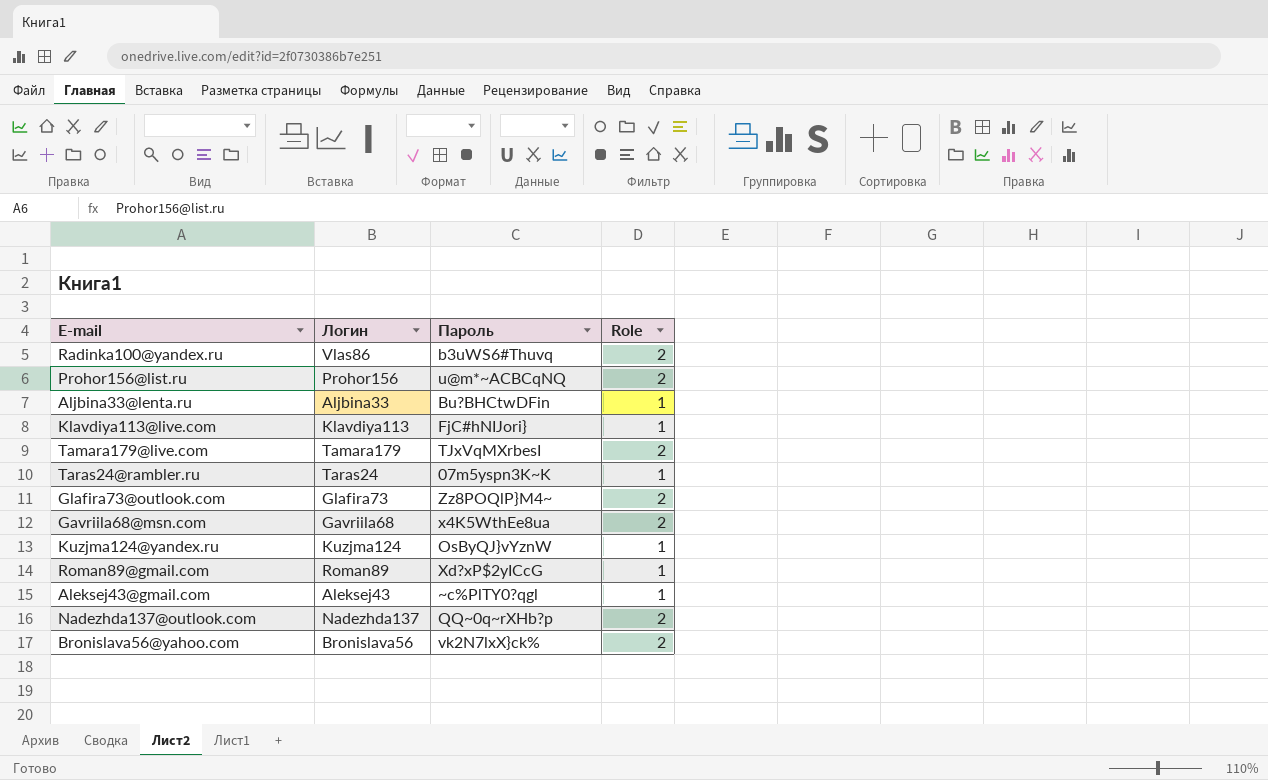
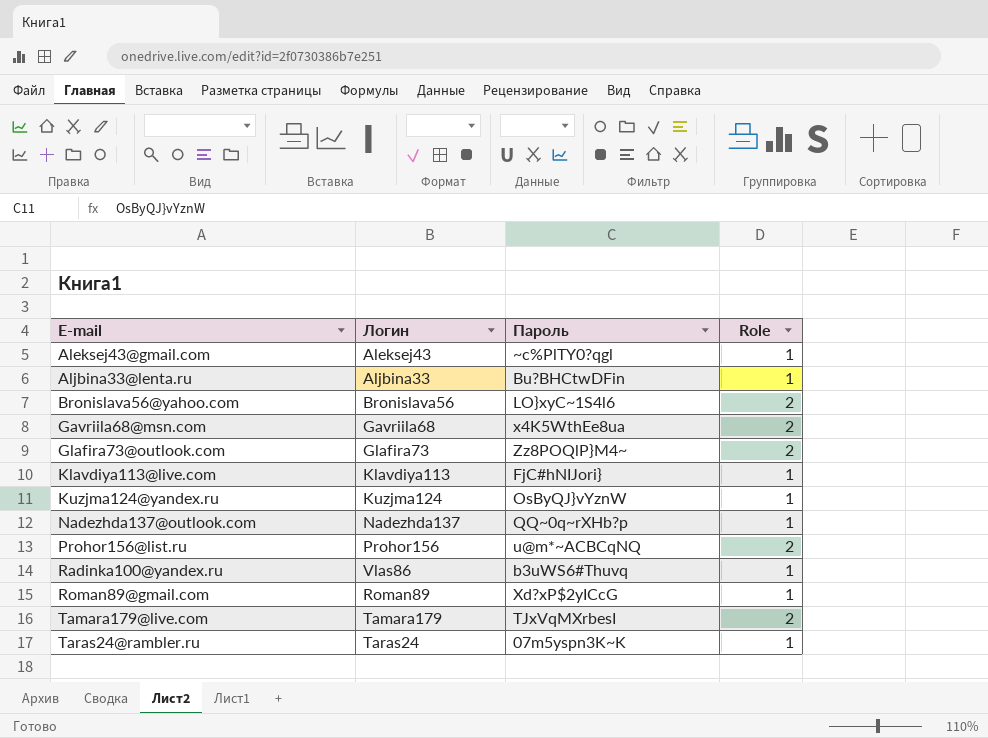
row order: none -> E-mail ascending
Bronislava56@yahoo.com | Пароль: vk2N7lxX}ck% -> LO}xyC~1S4l6
Nadezhda137@outlook.com | Role: 2 -> 1
Radinka100@yandex.ru | Role: 2 -> 1

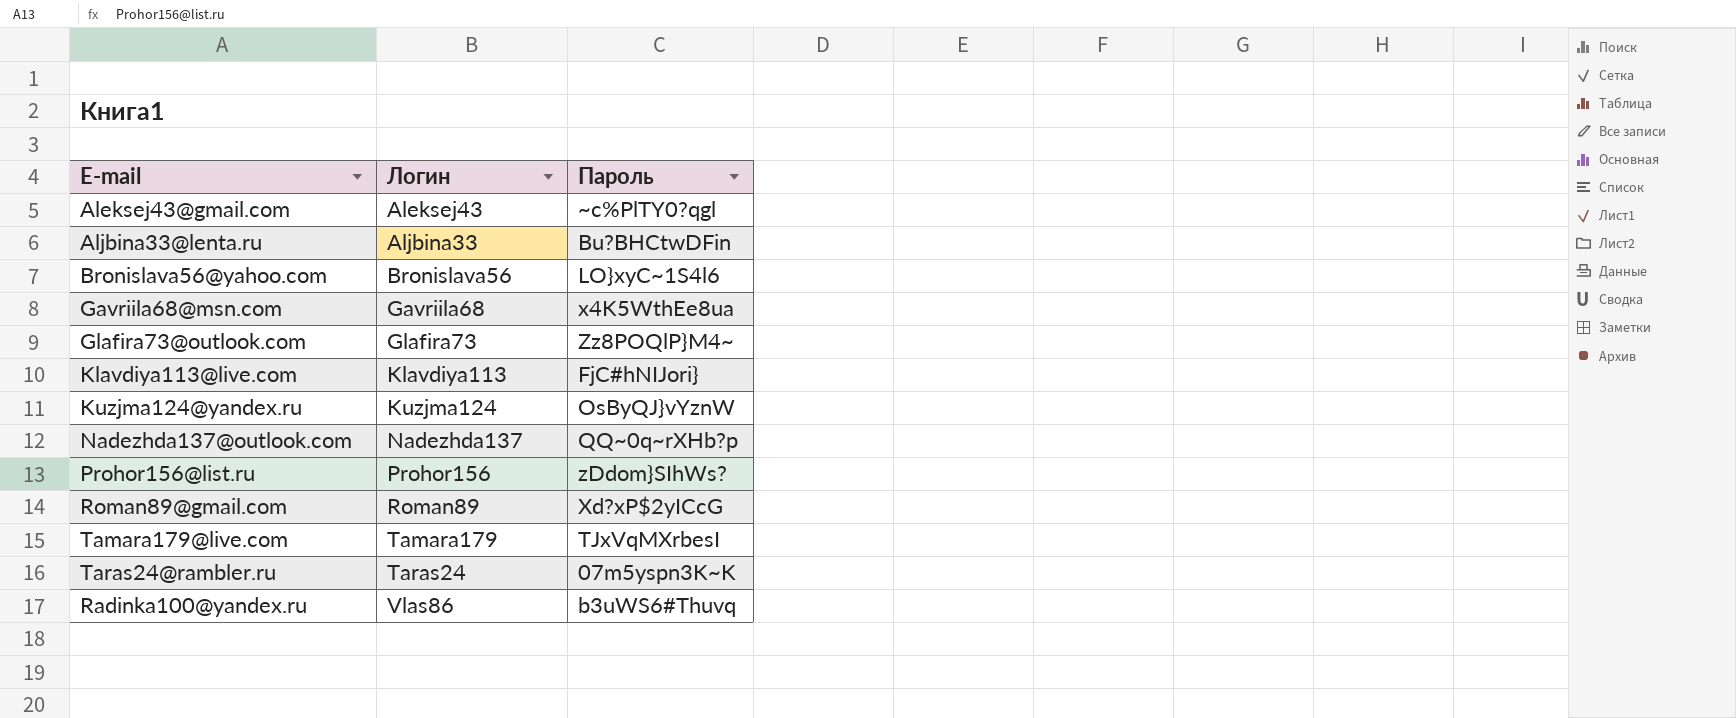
row order: E-mail ascending -> Логин ascending
column Role | position: 4 -> none
Prohor156@list.ru | Пароль: u@m*~ACBCqNQ -> zDdom}SIhWs?

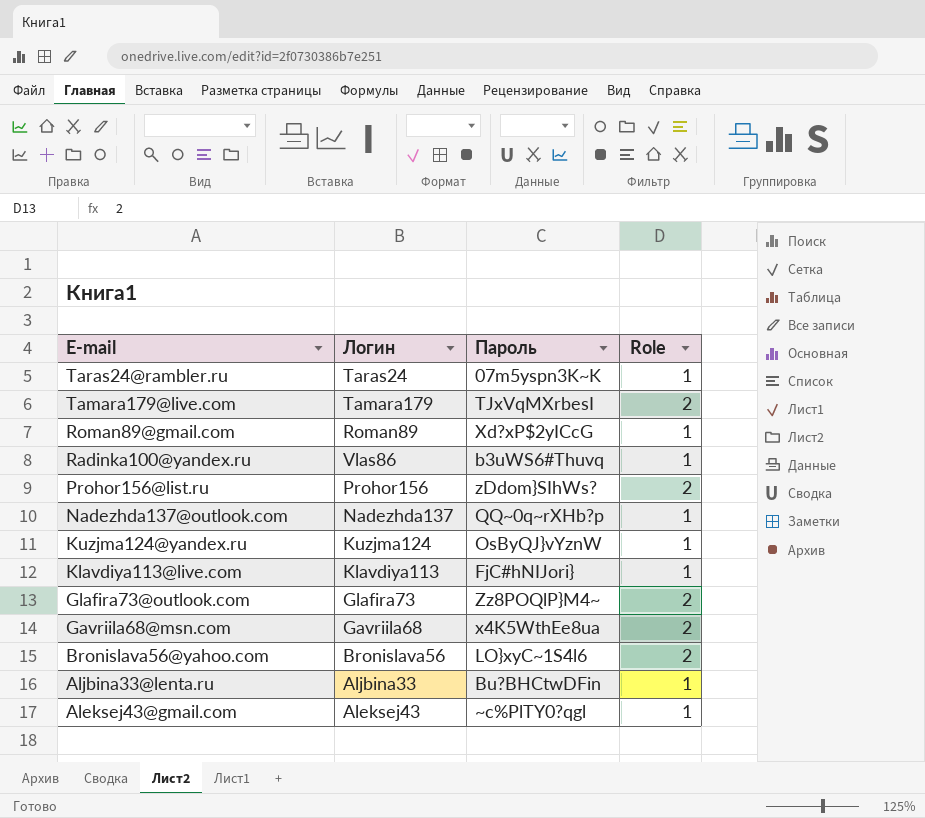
row order: Логин ascending -> E-mail descending
column Role | position: none -> 4

